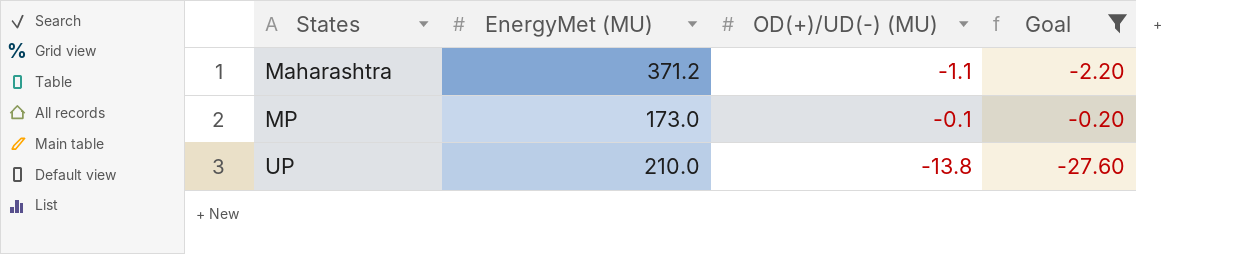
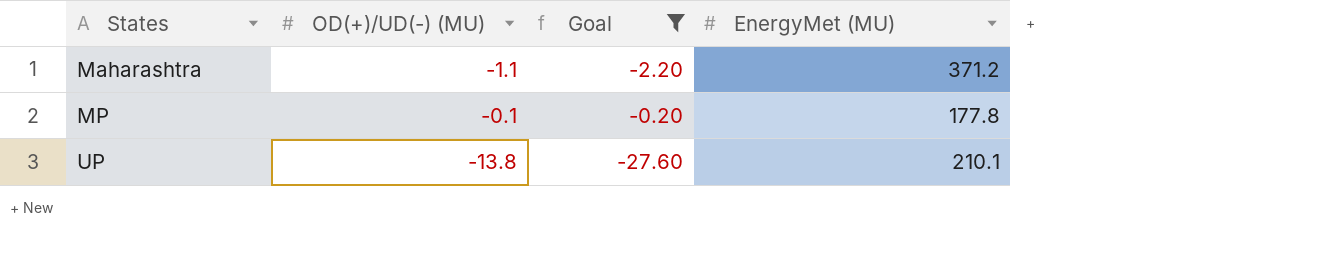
column EnergyMet (MU) | position: 2 -> 4
MP | EnergyMet (MU): 173.0 -> 177.8
UP | EnergyMet (MU): 210.0 -> 210.1

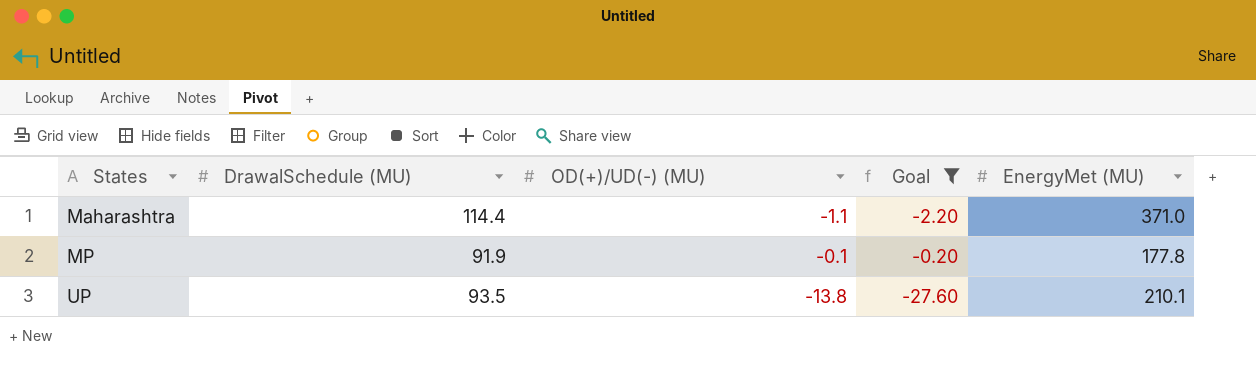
column DrawalSchedule (MU) | position: none -> 2
Maharashtra | EnergyMet (MU): 371.2 -> 371.0

